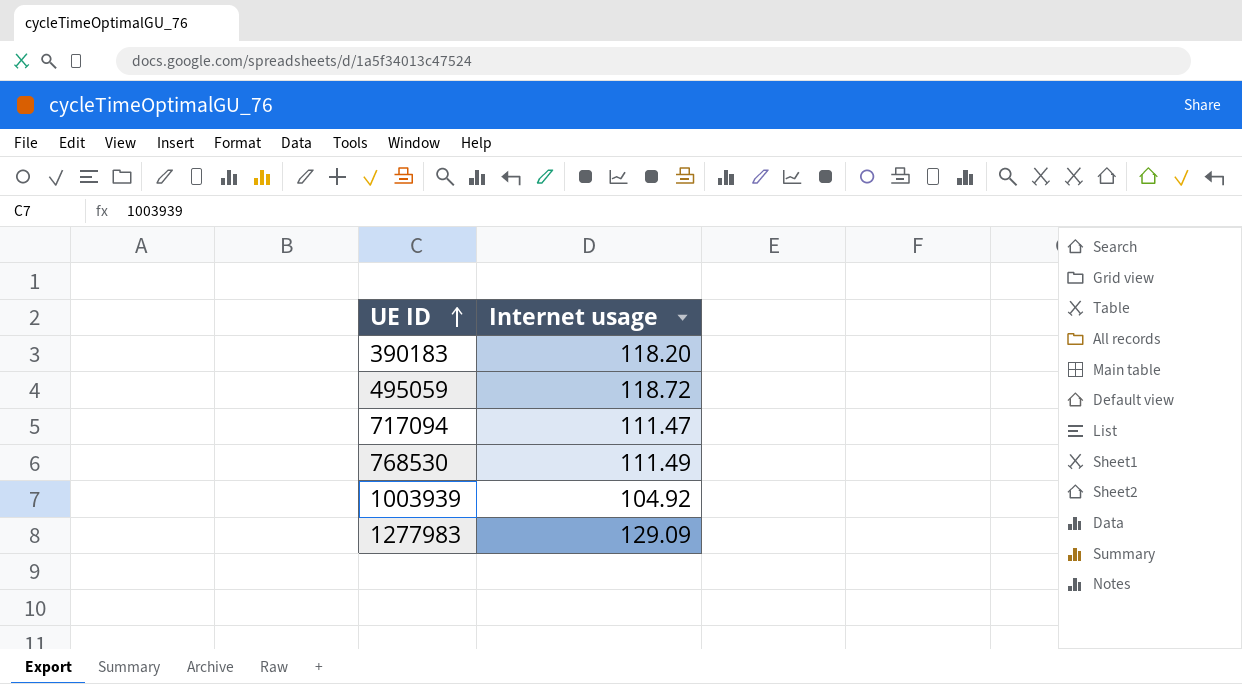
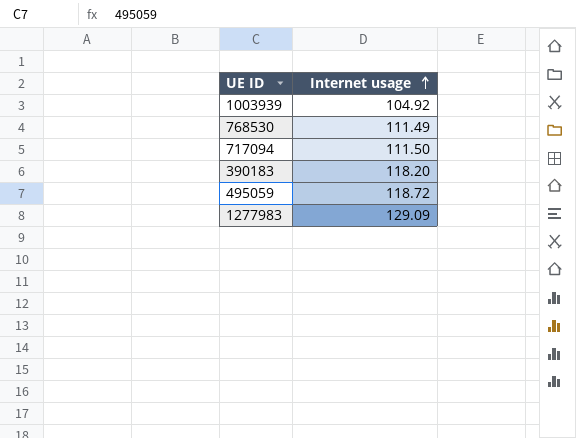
row order: UE ID ascending -> Internet usage ascending
717094 | Internet usage: 111.47 -> 111.50

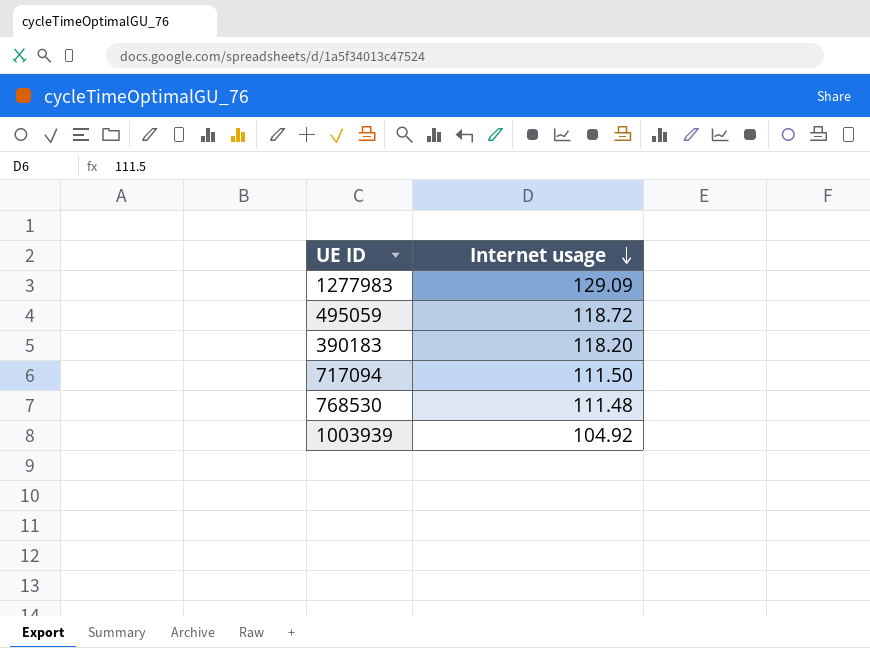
row order: Internet usage ascending -> Internet usage descending
768530 | Internet usage: 111.49 -> 111.48

